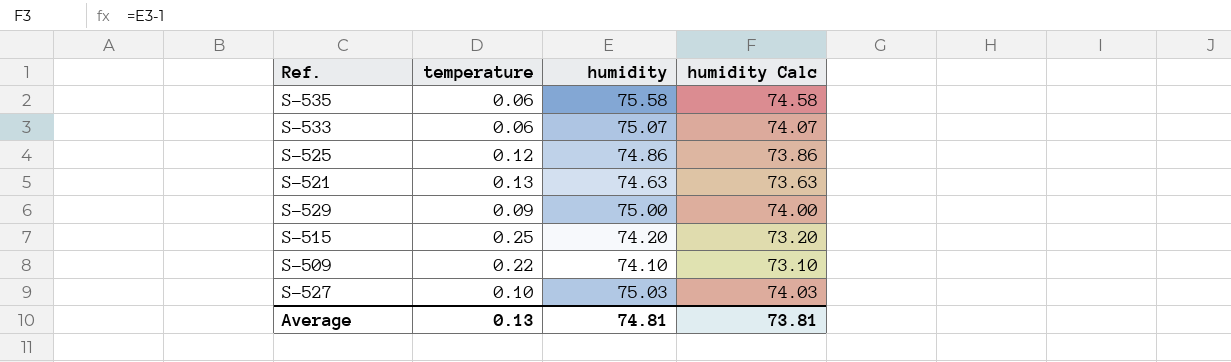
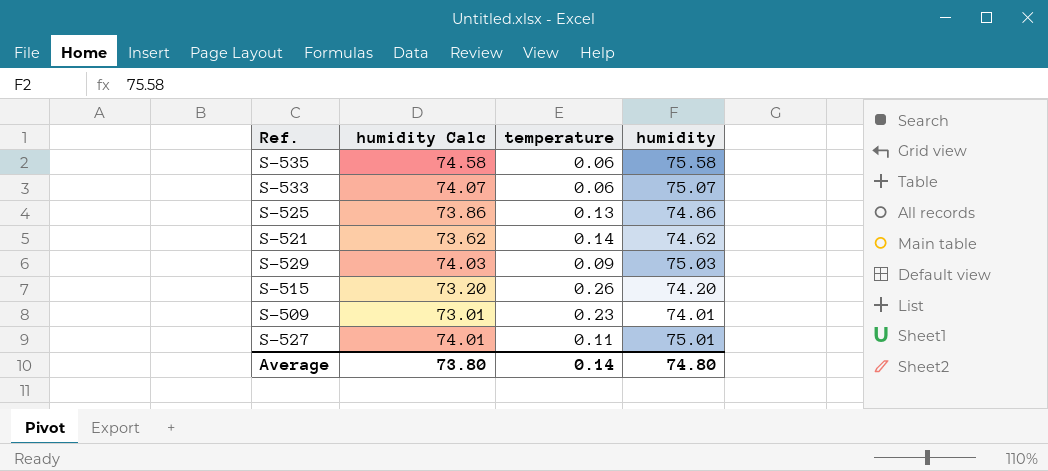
column humidity Calc | position: 4 -> 2
S-525 | temperature: 0.12 -> 0.13
S-521 | humidity Calc: 73.63 -> 73.62
S-521 | temperature: 0.13 -> 0.14
S-521 | humidity: 74.63 -> 74.62
S-529 | humidity Calc: 74.00 -> 74.03
S-529 | humidity: 75.00 -> 75.03
S-515 | temperature: 0.25 -> 0.26
S-509 | humidity Calc: 73.10 -> 73.01
S-509 | temperature: 0.22 -> 0.23
S-509 | humidity: 74.10 -> 74.01
S-527 | humidity Calc: 74.03 -> 74.01
S-527 | temperature: 0.10 -> 0.11
S-527 | humidity: 75.03 -> 75.01
Average | humidity Calc: 73.81 -> 73.80
Average | temperature: 0.13 -> 0.14
Average | humidity: 74.81 -> 74.80

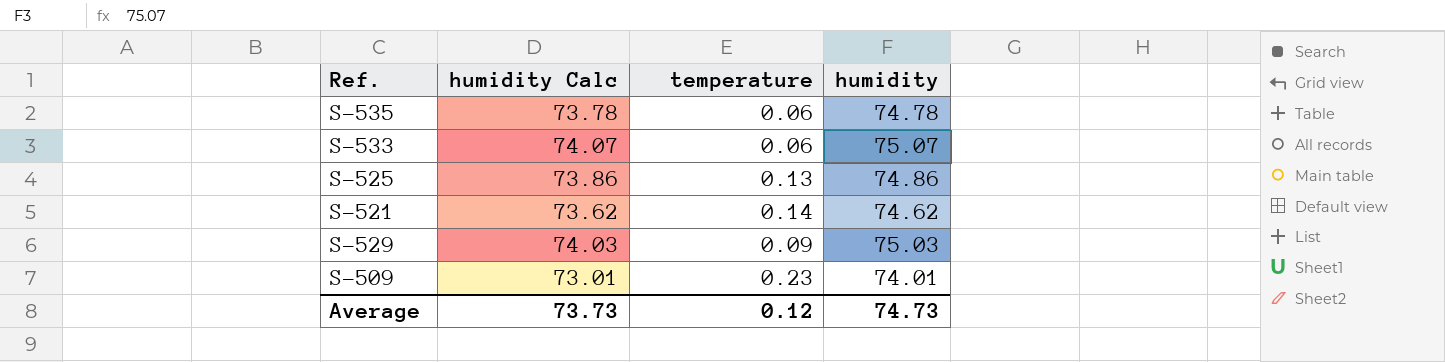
row S-515: 73.20 | 0.26 | 74.20 -> none
row S-527: 74.01 | 0.11 | 75.01 -> none
S-535 | humidity Calc: 74.58 -> 73.78
S-535 | humidity: 75.58 -> 74.78
Average | humidity Calc: 73.80 -> 73.73
Average | temperature: 0.14 -> 0.12
Average | humidity: 74.80 -> 74.73

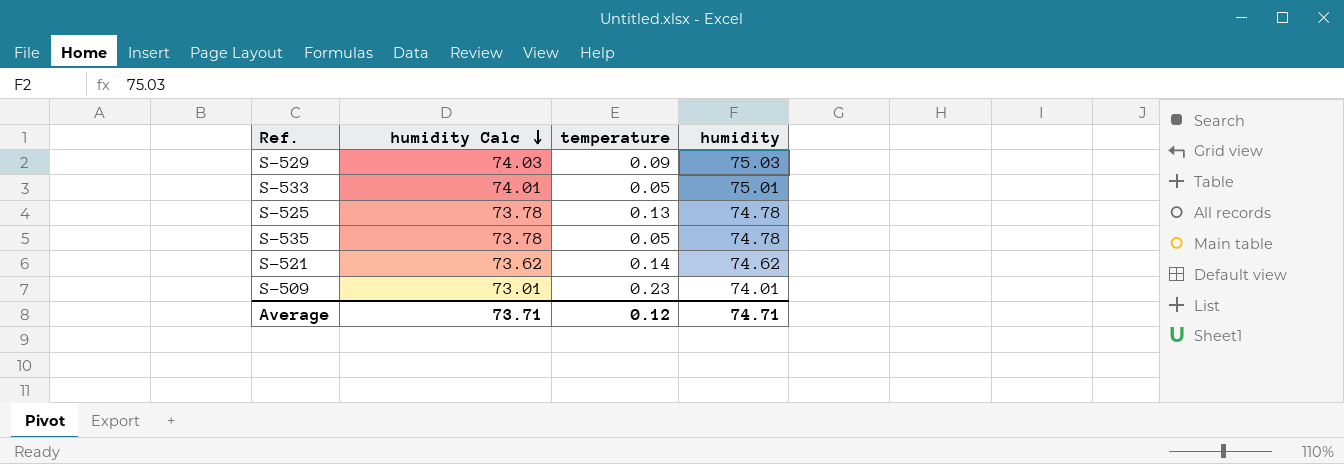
row order: none -> humidity Calc descending
S-533 | humidity Calc: 74.07 -> 74.01
S-533 | temperature: 0.06 -> 0.05
S-533 | humidity: 75.07 -> 75.01
S-525 | humidity Calc: 73.86 -> 73.78
S-525 | humidity: 74.86 -> 74.78
S-535 | temperature: 0.06 -> 0.05
Average | humidity Calc: 73.73 -> 73.71
Average | humidity: 74.73 -> 74.71

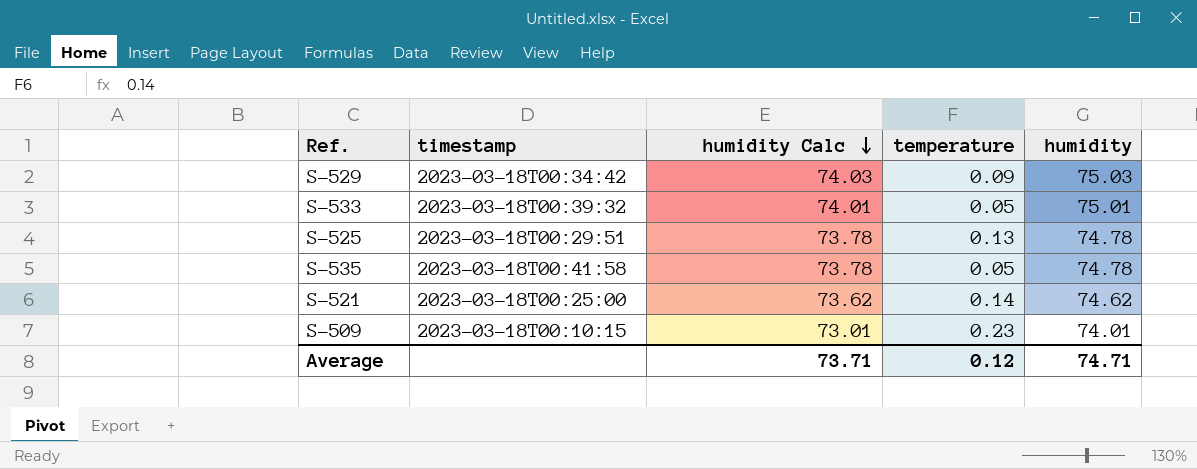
column timestamp | position: none -> 2

